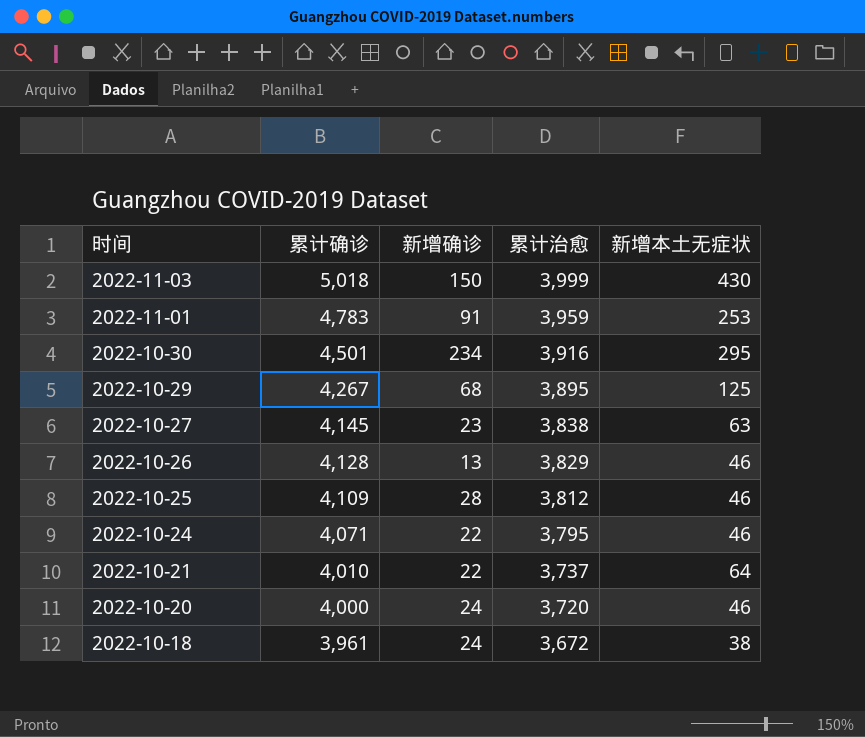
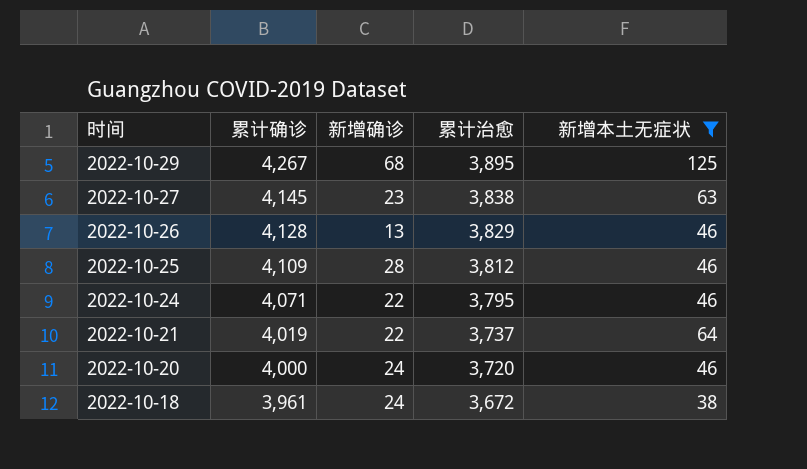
filter: none -> 新增本土无症状 <= 125
2022-10-21 | 累计确诊: 4,010 -> 4,019

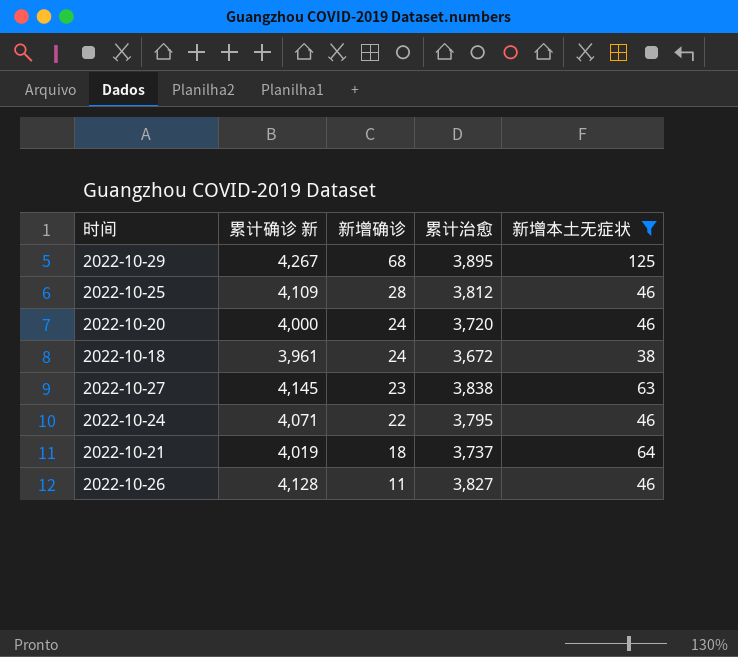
row order: 时间 descending -> 新增确诊 descending
column name: 累计确诊 -> 累计确诊 新
2022-10-21 | 新增确诊: 22 -> 18
2022-10-26 | 新增确诊: 13 -> 11
2022-10-26 | 累计治愈: 3,829 -> 3,827

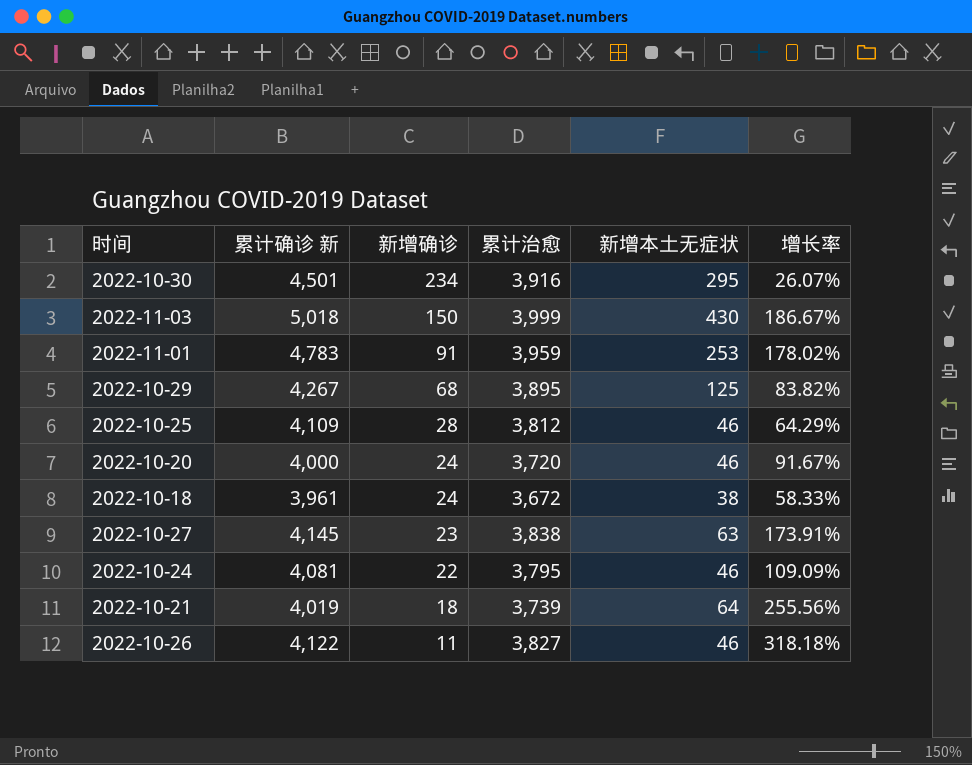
filter: 新增本土无症状 <= 125 -> none
column 增长率 | formula: none -> ([新增本土无症状] - [新增确诊]) / [新增确诊]
2022-10-24 | 累计确诊 新: 4,071 -> 4,081
2022-10-21 | 累计治愈: 3,737 -> 3,739
2022-10-26 | 累计确诊 新: 4,128 -> 4,122

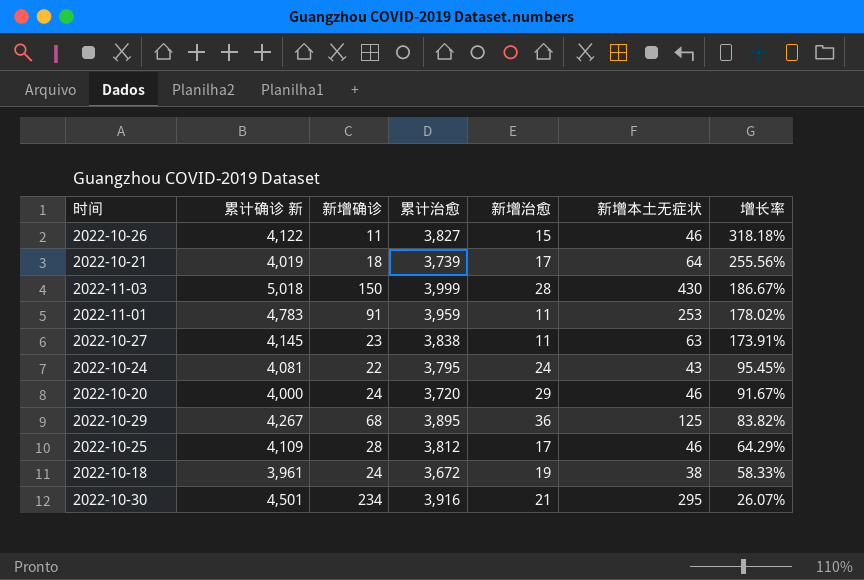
row order: 新增确诊 descending -> 增长率 descending
column 新增治愈 | position: none -> 5
2022-10-24 | 新增本土无症状: 46 -> 43
2022-10-24 | 增长率: 109.09% -> 95.45%

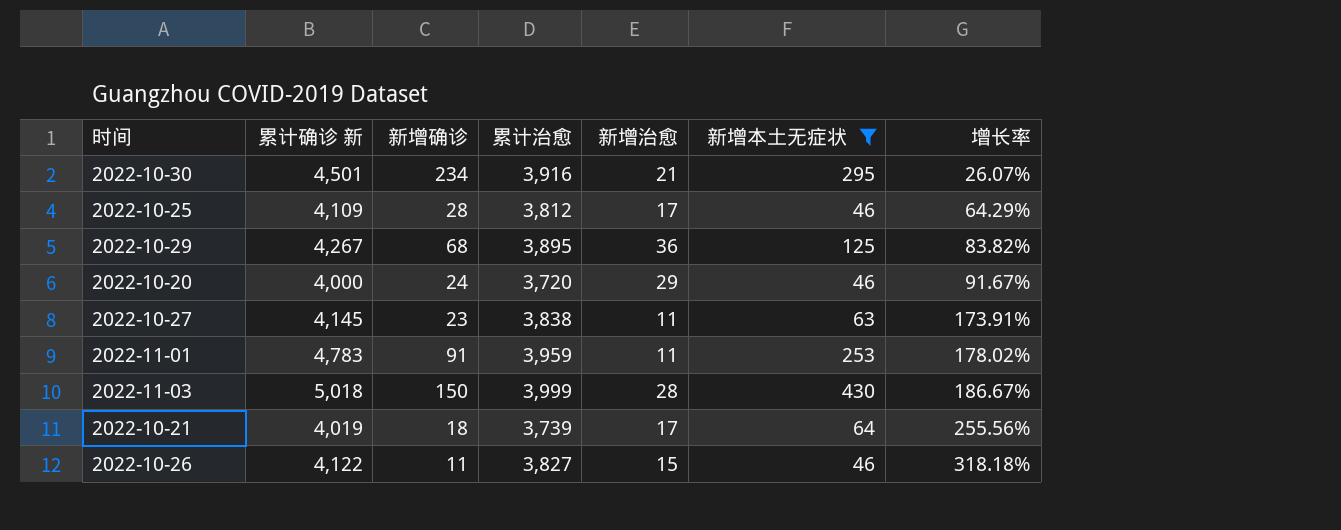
filter: none -> 新增本土无症状 >= 46
row order: 增长率 descending -> 增长率 ascending

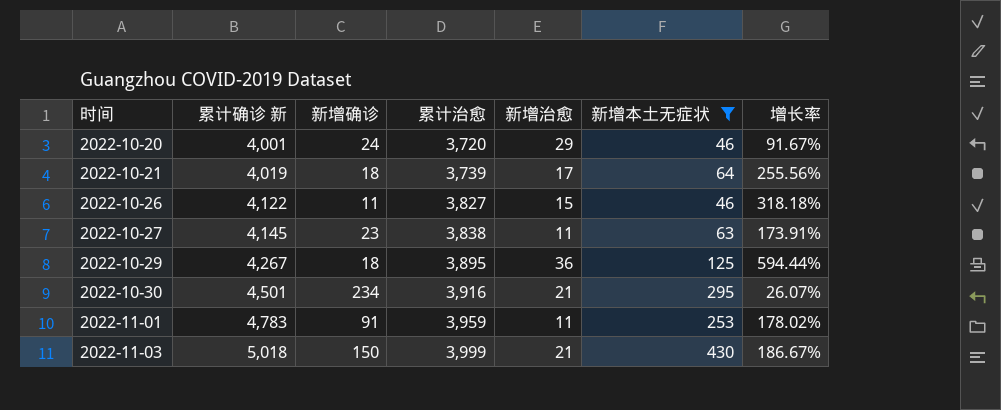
row order: 增长率 ascending -> 时间 ascending
row 2022-10-25: 4,109 | 28 | 3,812 | 17 | 46 | 64.29% -> none
2022-10-20 | 累计确诊 新: 4,000 -> 4,001
2022-10-29 | 新增确诊: 68 -> 18
2022-10-29 | 增长率: 83.82% -> 594.44%
2022-11-03 | 新增治愈: 28 -> 21

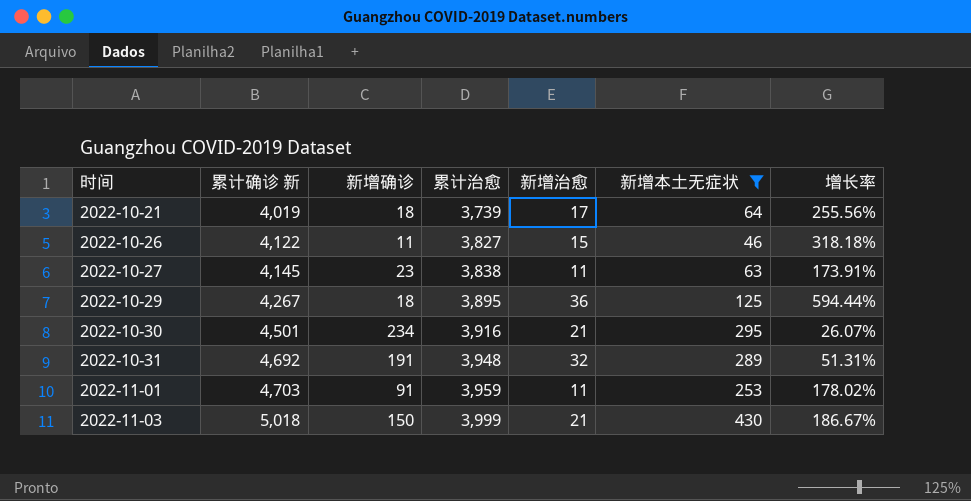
row 2022-10-20: 4,001 | 24 | 3,720 | 29 | 46 | 91.67% -> none
row 2022-10-31: none -> 4,692 | 191 | 3,948 | 32 | 289 | 51.31%
2022-11-01 | 累计确诊 新: 4,783 -> 4,703

